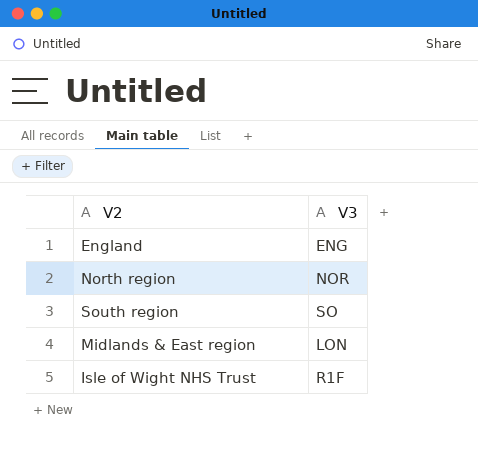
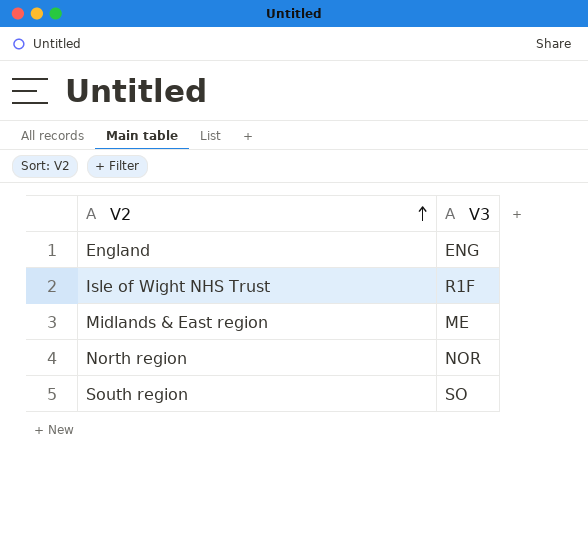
row order: none -> V2 ascending
Midlands & East region | V3: LON -> ME

